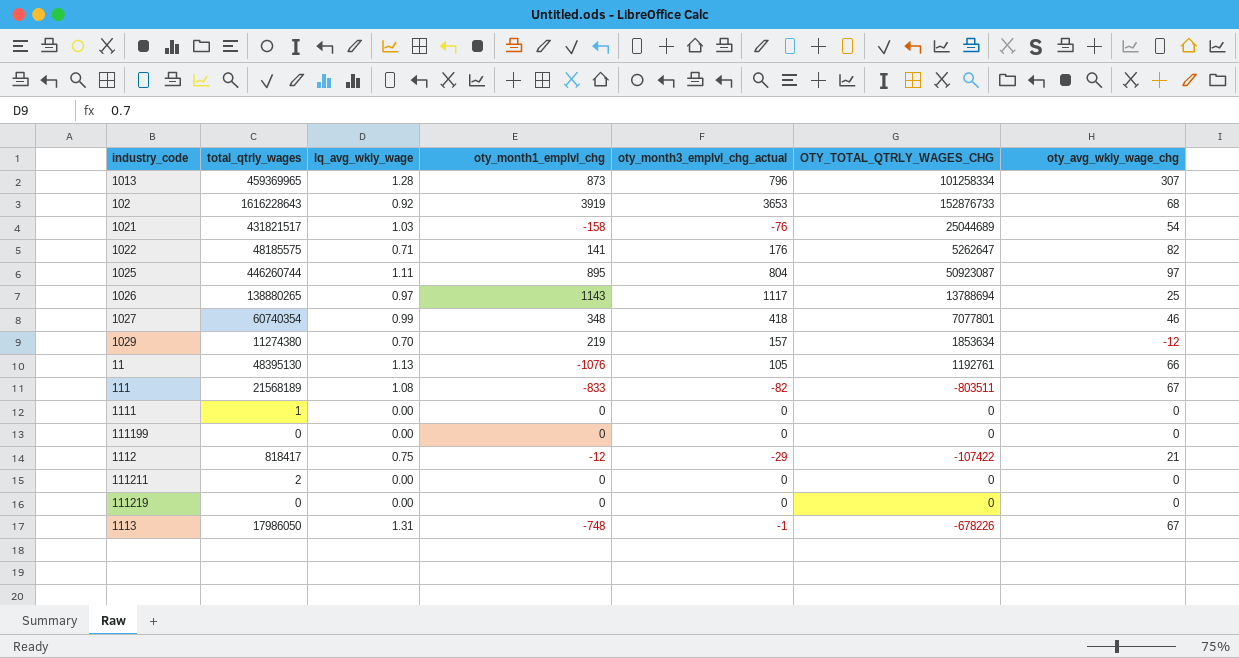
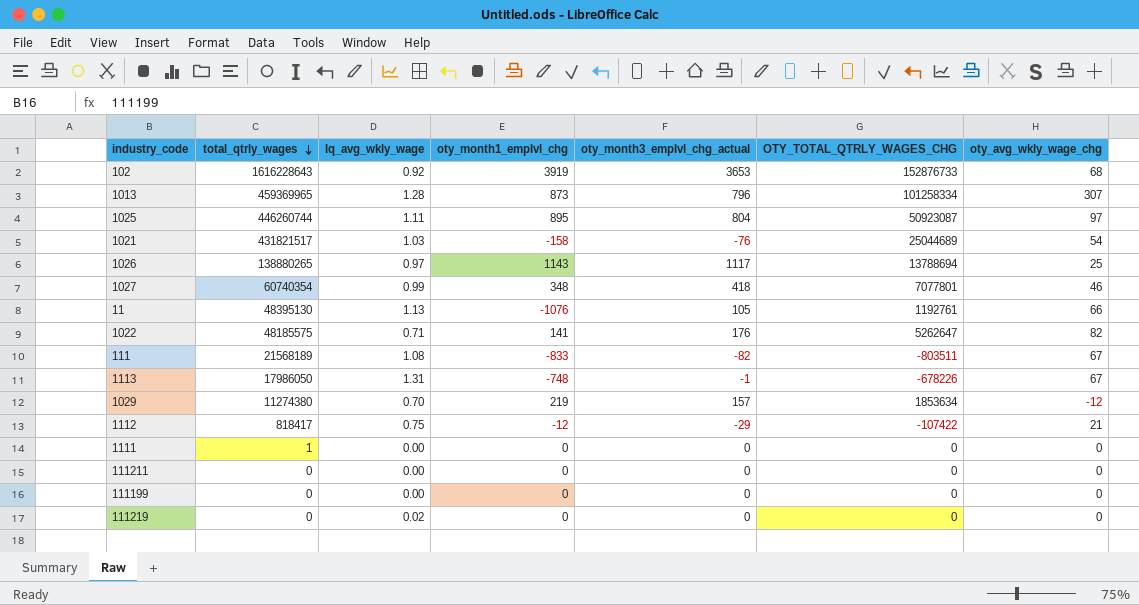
row order: none -> total_qtrly_wages descending
111211 | total_qtrly_wages: 2 -> 0
111219 | lq_avg_wkly_wage: 0.00 -> 0.02

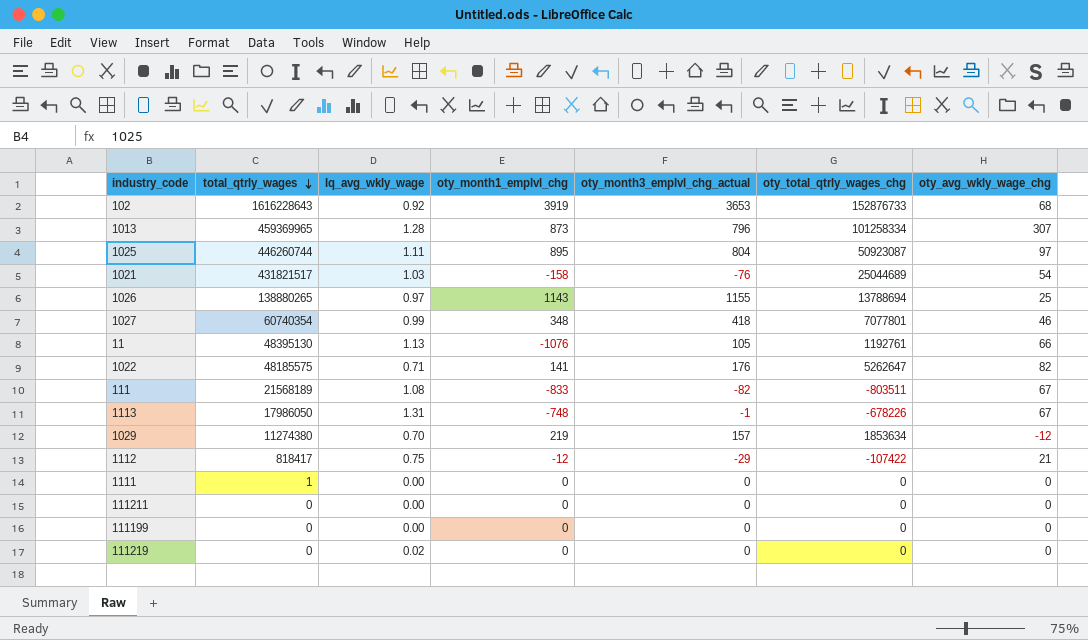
column name: OTY_TOTAL_QTRLY_WAGES_CHG -> oty_total_qtrly_wages_chg
1026 | oty_month3_emplvl_chg_actual: 1117 -> 1155

